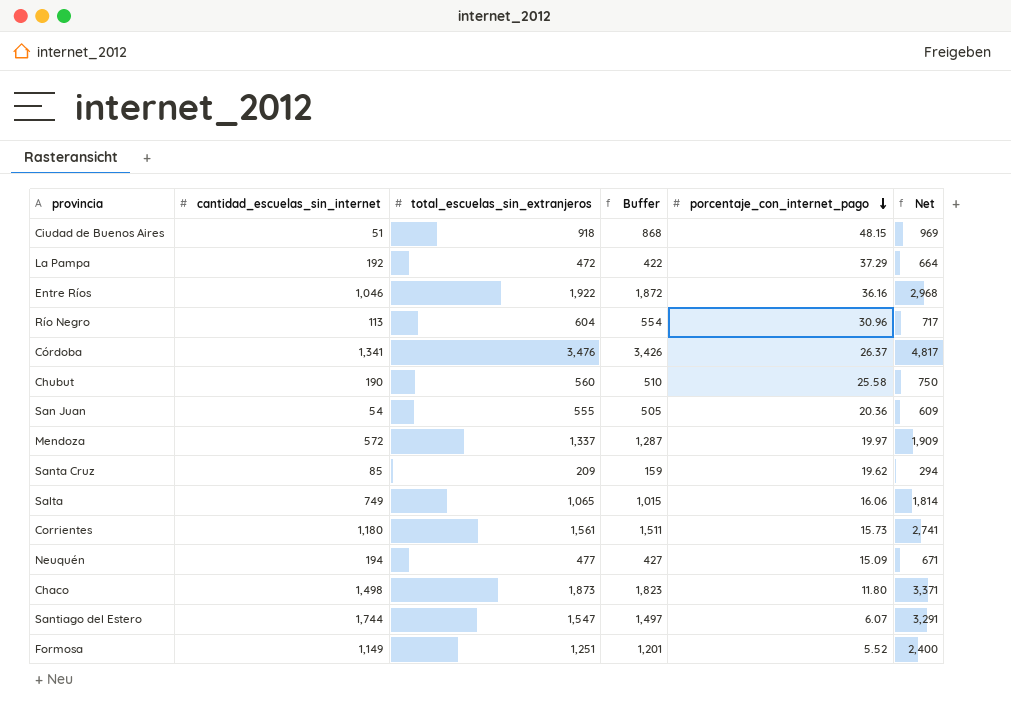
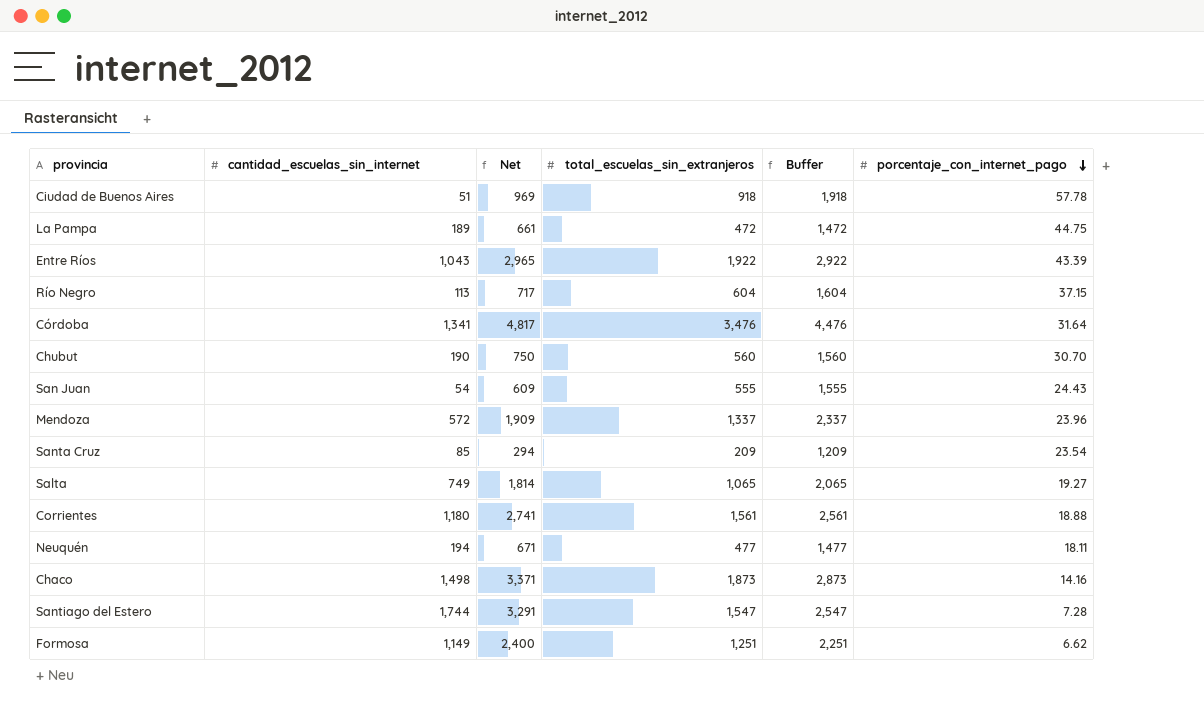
column Net | position: 6 -> 3
column Buffer | formula: [total_escuelas_sin_extranjeros] - 50 -> [total_escuelas_sin_extranjeros] + 1000
Ciudad de Buenos Aires | porcentaje_con_internet_pago: 48.15 -> 57.78
La Pampa | cantidad_escuelas_sin_internet: 192 -> 189
La Pampa | Net: 664 -> 661
La Pampa | porcentaje_con_internet_pago: 37.29 -> 44.75
Entre Ríos | cantidad_escuelas_sin_internet: 1,046 -> 1,043
Entre Ríos | Net: 2,968 -> 2,965
Entre Ríos | porcentaje_con_internet_pago: 36.16 -> 43.39
Río Negro | porcentaje_con_internet_pago: 30.96 -> 37.15
Córdoba | porcentaje_con_internet_pago: 26.37 -> 31.64
Chubut | porcentaje_con_internet_pago: 25.58 -> 30.70
San Juan | porcentaje_con_internet_pago: 20.36 -> 24.43
Mendoza | porcentaje_con_internet_pago: 19.97 -> 23.96
Santa Cruz | porcentaje_con_internet_pago: 19.62 -> 23.54
Salta | porcentaje_con_internet_pago: 16.06 -> 19.27
Corrientes | porcentaje_con_internet_pago: 15.73 -> 18.88
Neuquén | porcentaje_con_internet_pago: 15.09 -> 18.11
Chaco | porcentaje_con_internet_pago: 11.80 -> 14.16
Santiago del Estero | porcentaje_con_internet_pago: 6.07 -> 7.28
Formosa | porcentaje_con_internet_pago: 5.52 -> 6.62

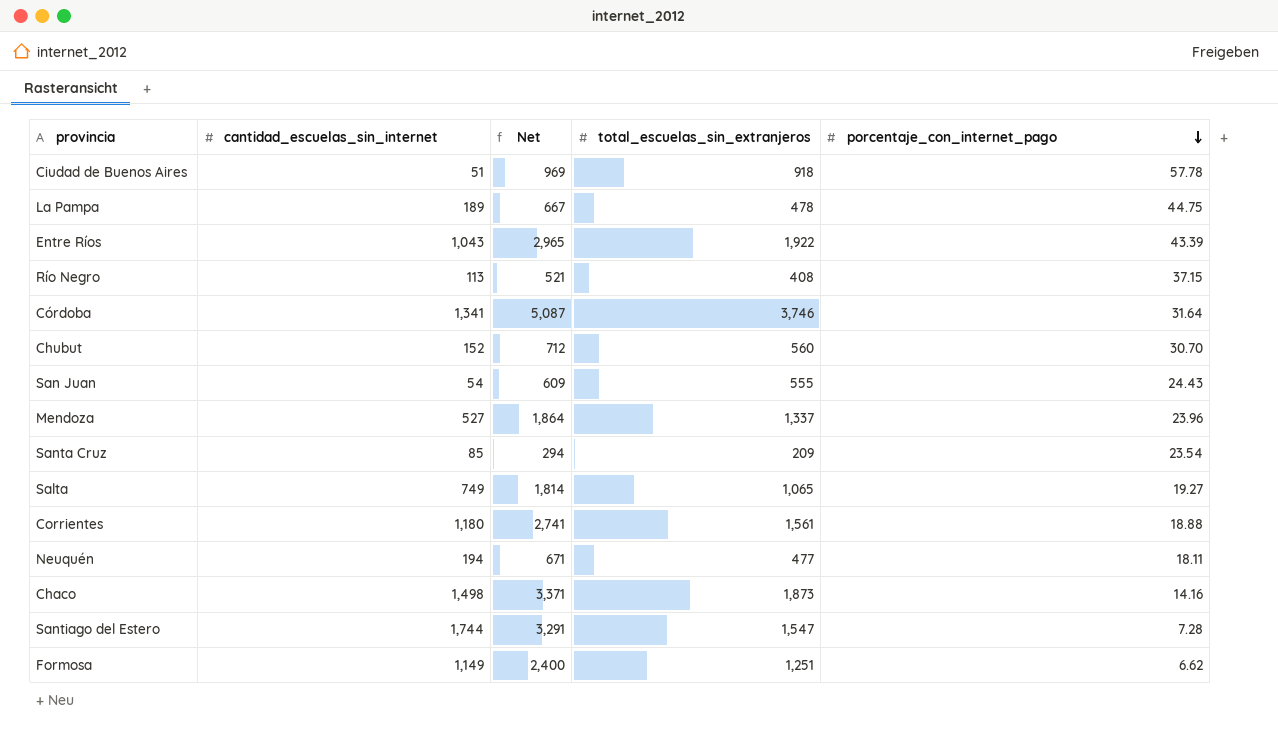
column Buffer | formula: [total_escuelas_sin_extranjeros] + 1000 -> none
La Pampa | Net: 661 -> 667
La Pampa | total_escuelas_sin_extranjeros: 472 -> 478
Río Negro | Net: 717 -> 521
Río Negro | total_escuelas_sin_extranjeros: 604 -> 408
Córdoba | Net: 4,817 -> 5,087
Córdoba | total_escuelas_sin_extranjeros: 3,476 -> 3,746
Chubut | cantidad_escuelas_sin_internet: 190 -> 152
Chubut | Net: 750 -> 712
Mendoza | cantidad_escuelas_sin_internet: 572 -> 527
Mendoza | Net: 1,909 -> 1,864

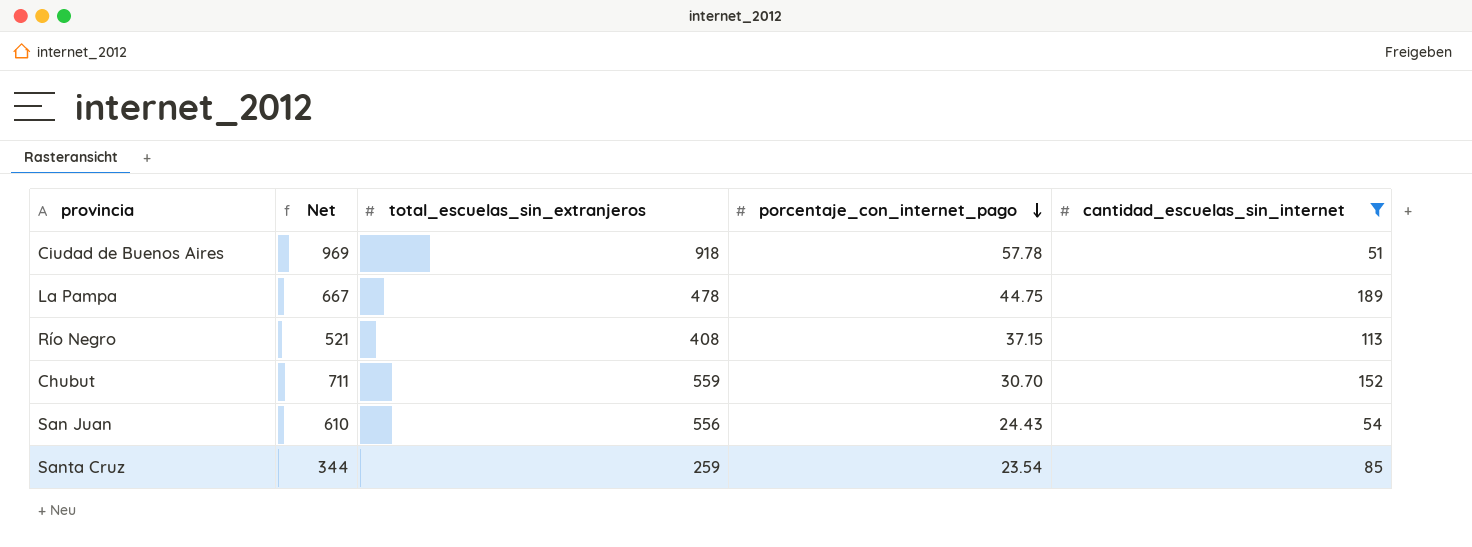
filter: none -> cantidad_escuelas_sin_internet <= 189
column cantidad_escuelas_sin_internet | position: 2 -> 5
Chubut | Net: 712 -> 711
Chubut | total_escuelas_sin_extranjeros: 560 -> 559
San Juan | Net: 609 -> 610
San Juan | total_escuelas_sin_extranjeros: 555 -> 556
Santa Cruz | Net: 294 -> 344
Santa Cruz | total_escuelas_sin_extranjeros: 209 -> 259

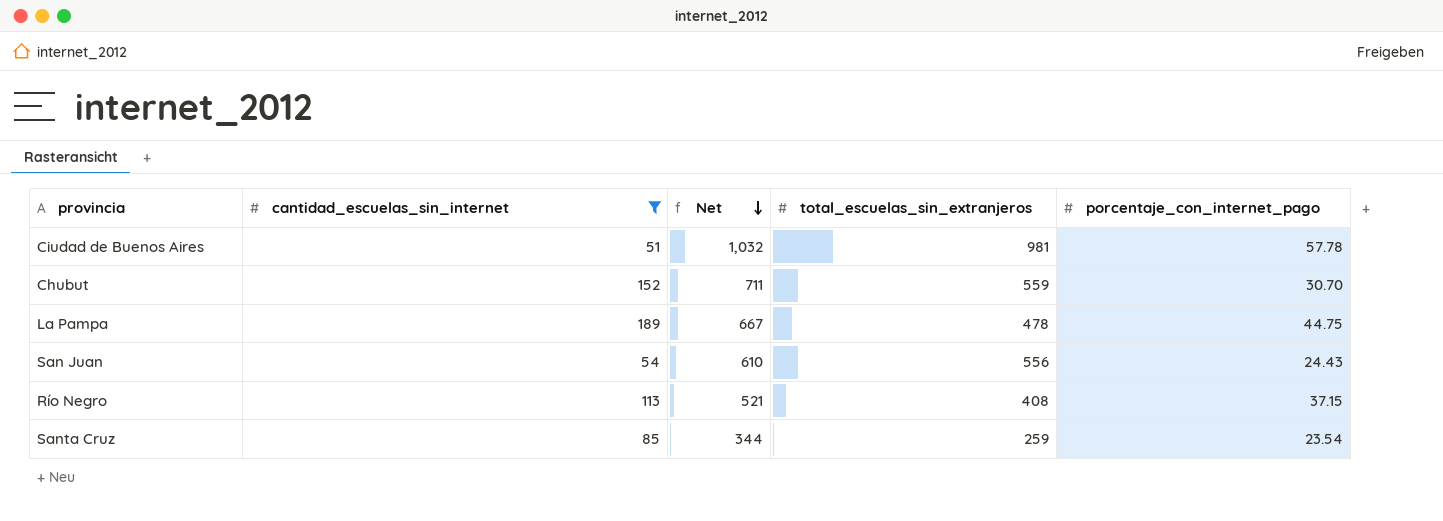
row order: porcentaje_con_internet_pago descending -> Net descending
column cantidad_escuelas_sin_internet | position: 5 -> 2
Ciudad de Buenos Aires | Net: 969 -> 1,032
Ciudad de Buenos Aires | total_escuelas_sin_extranjeros: 918 -> 981

